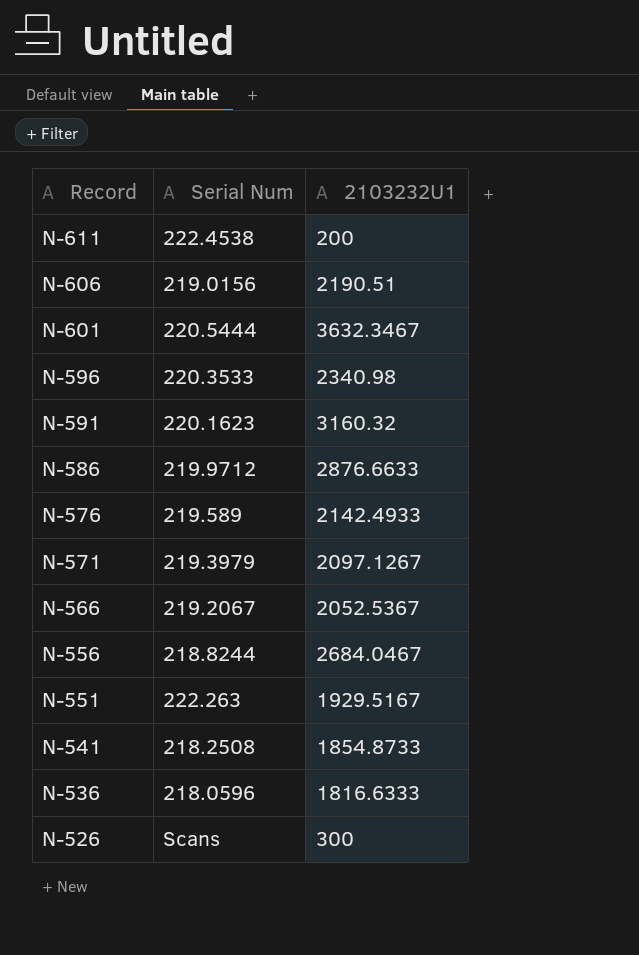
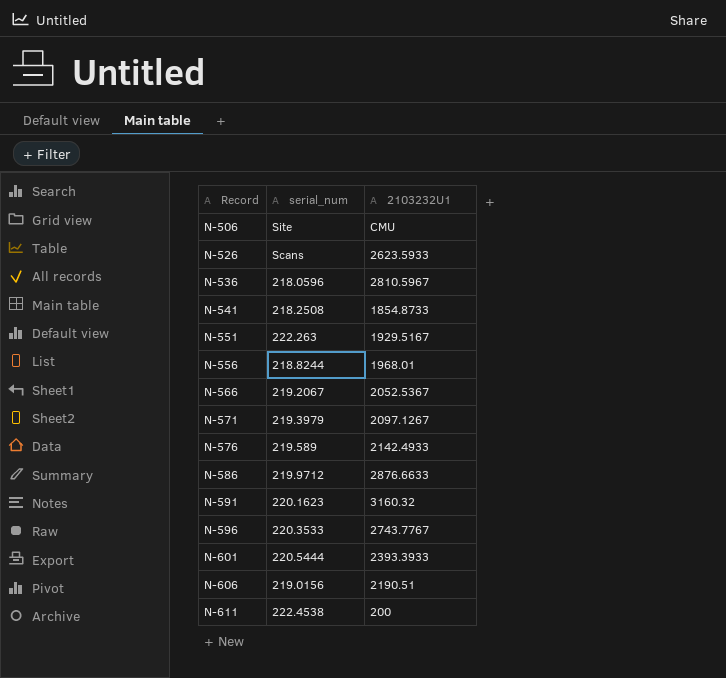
row order: Record descending -> Record ascending
column name: Serial Num -> serial_num
row N-506: none -> Site | CMU
N-526 | 2103232U1: 300 -> 2623.5933
N-536 | 2103232U1: 1816.6333 -> 2810.5967
N-556 | 2103232U1: 2684.0467 -> 1968.01
N-596 | 2103232U1: 2340.98 -> 2743.7767
N-601 | 2103232U1: 3632.3467 -> 2393.3933

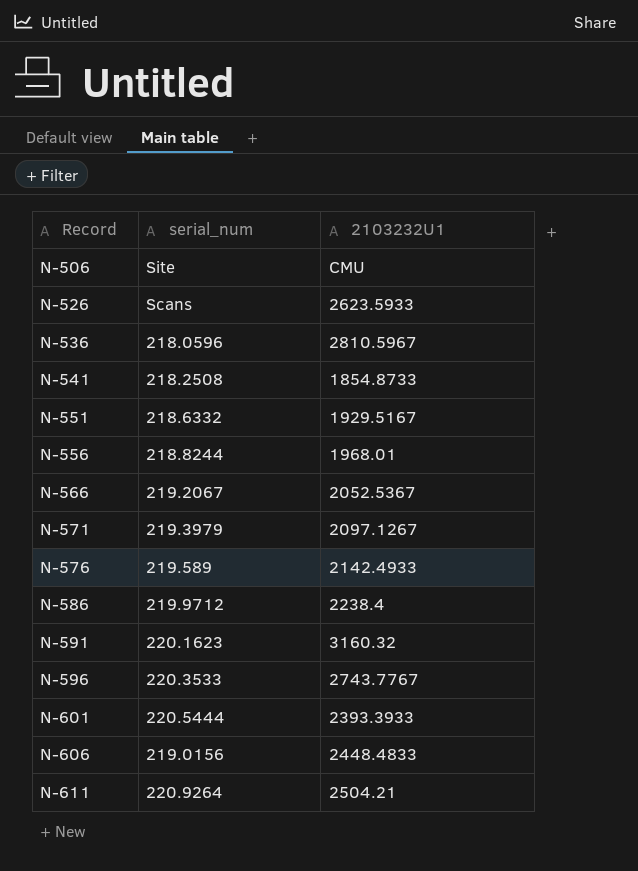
N-551 | serial_num: 222.263 -> 218.6332
N-586 | 2103232U1: 2876.6633 -> 2238.4
N-606 | 2103232U1: 2190.51 -> 2448.4833
N-611 | serial_num: 222.4538 -> 220.9264
N-611 | 2103232U1: 200 -> 2504.21

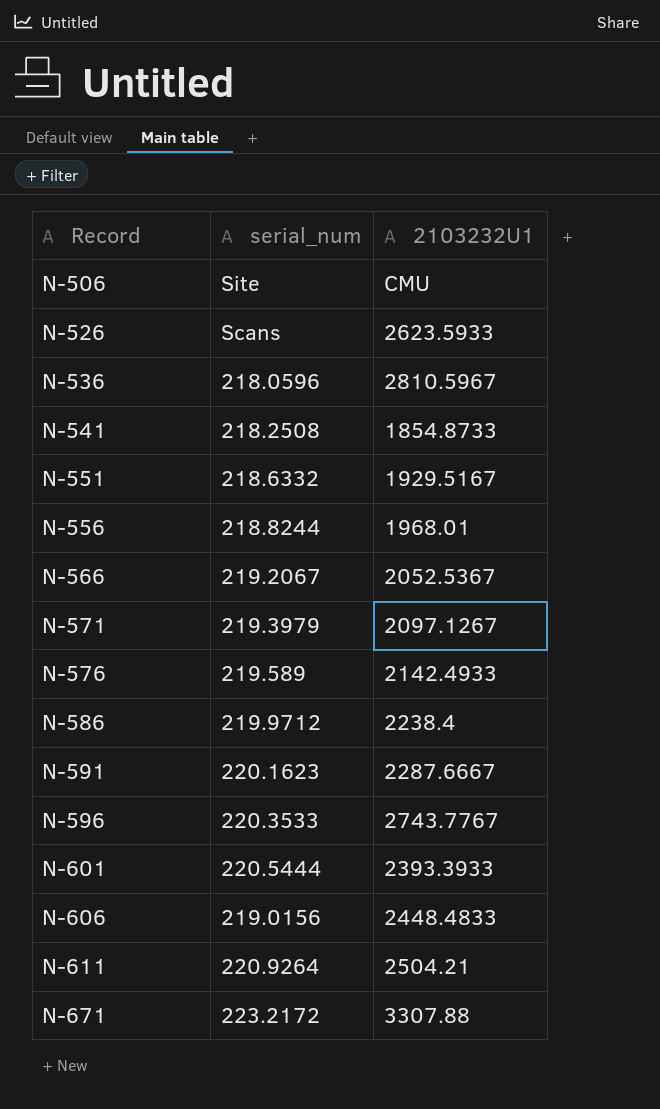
N-591 | 2103232U1: 3160.32 -> 2287.6667
row N-671: none -> 223.2172 | 3307.88

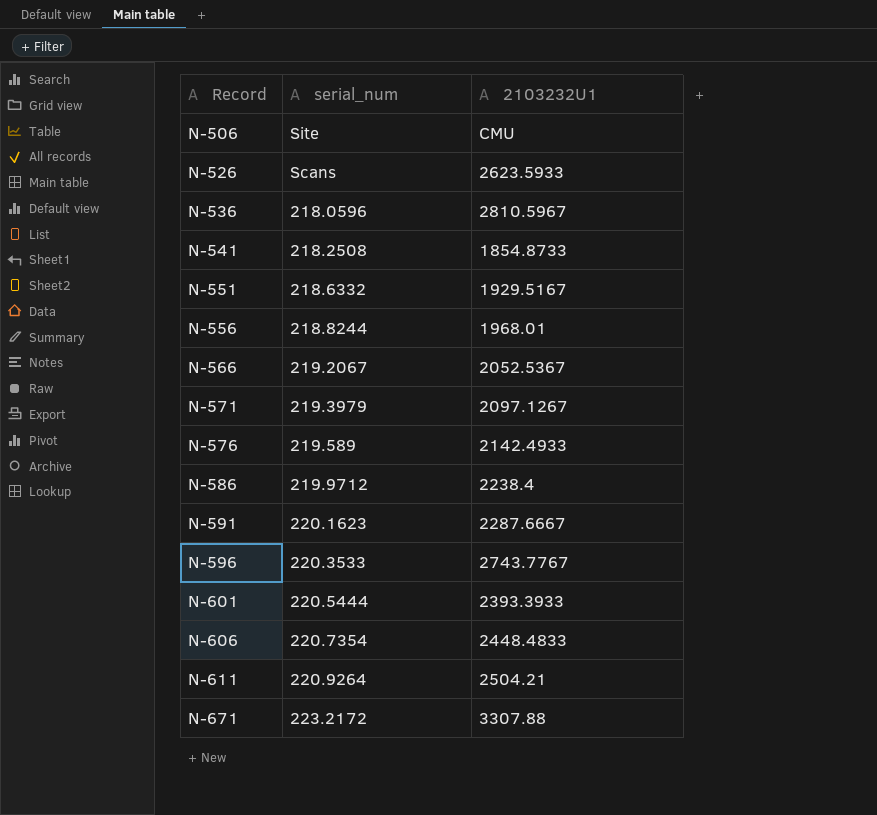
N-606 | serial_num: 219.0156 -> 220.7354

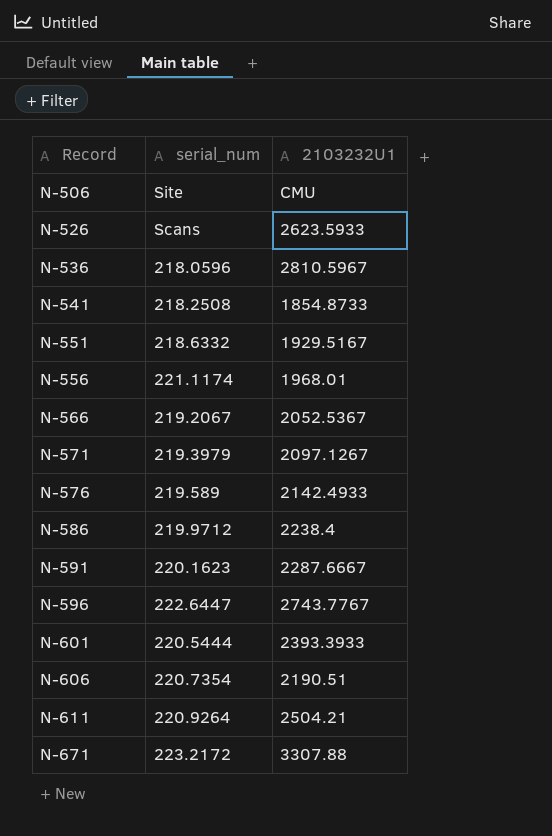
N-556 | serial_num: 218.8244 -> 221.1174
N-596 | serial_num: 220.3533 -> 222.6447
N-606 | 2103232U1: 2448.4833 -> 2190.51

